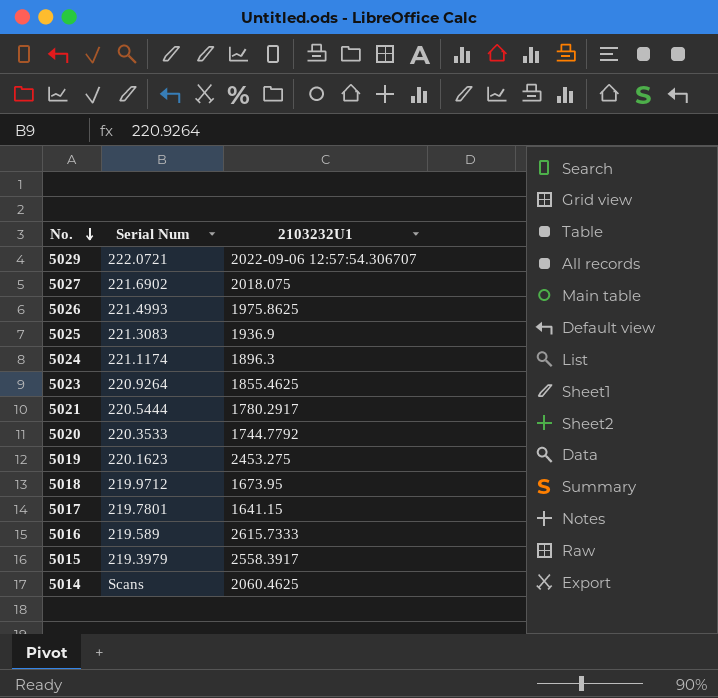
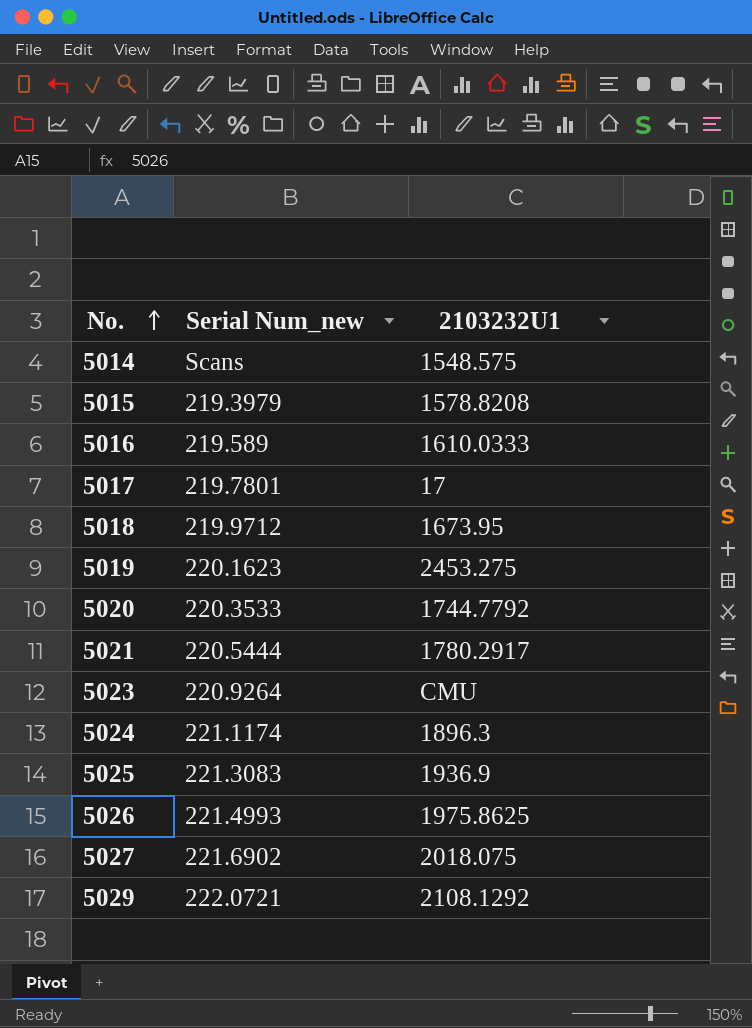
row order: No. descending -> No. ascending
column name: Serial Num -> Serial Num_new
5014 | 2103232U1: 2060.4625 -> 1548.575
5015 | 2103232U1: 2558.3917 -> 1578.8208
5016 | 2103232U1: 2615.7333 -> 1610.0333
5017 | 2103232U1: 1641.15 -> 17
5023 | 2103232U1: 1855.4625 -> CMU
5029 | 2103232U1: 2022-09-06 12:57:54.306707 -> 2108.1292

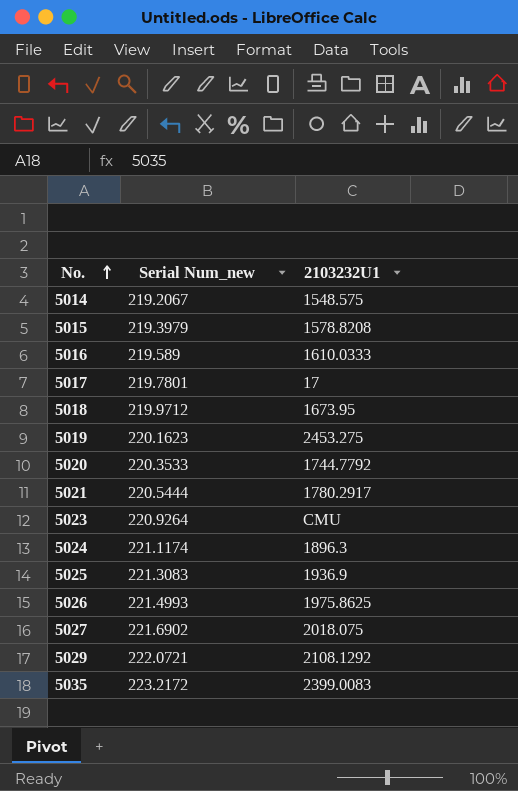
5014 | Serial Num_new: Scans -> 219.2067
row 5035: none -> 223.2172 | 2399.0083

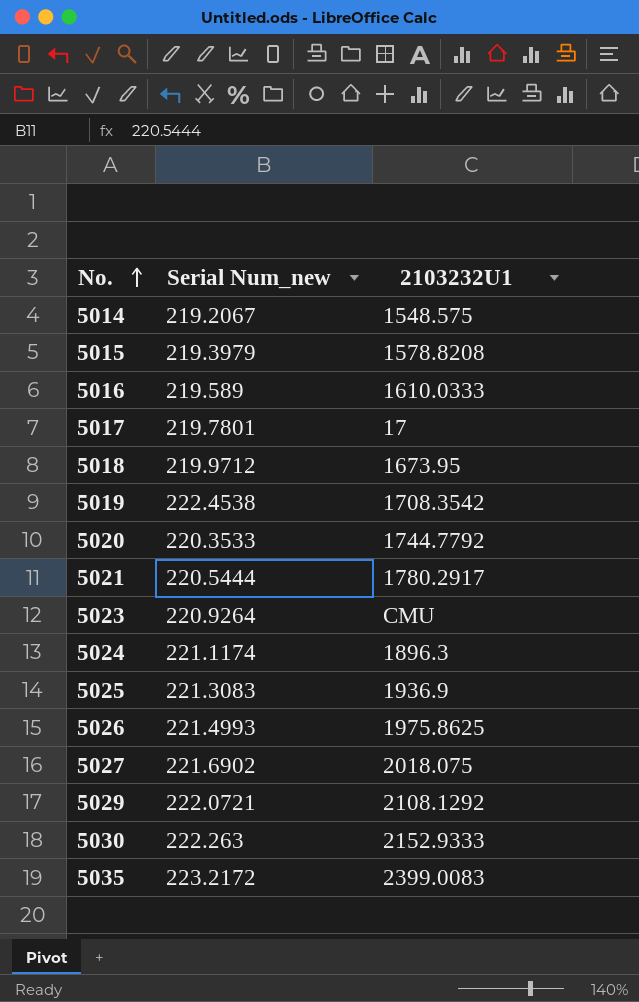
5019 | Serial Num_new: 220.1623 -> 222.4538
5019 | 2103232U1: 2453.275 -> 1708.3542
row 5030: none -> 222.263 | 2152.9333

